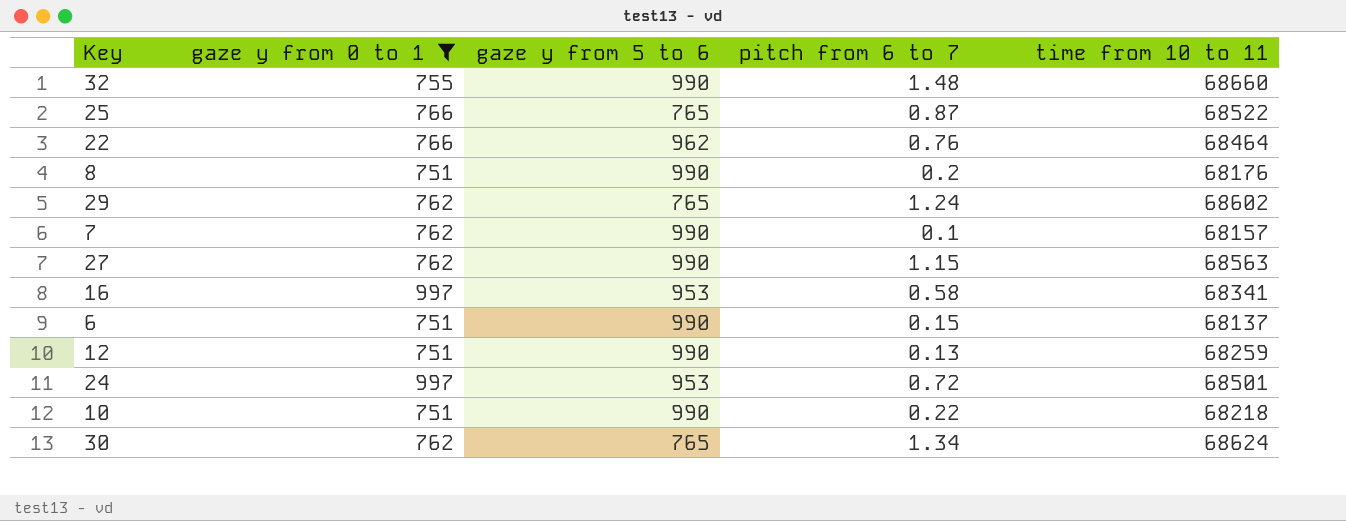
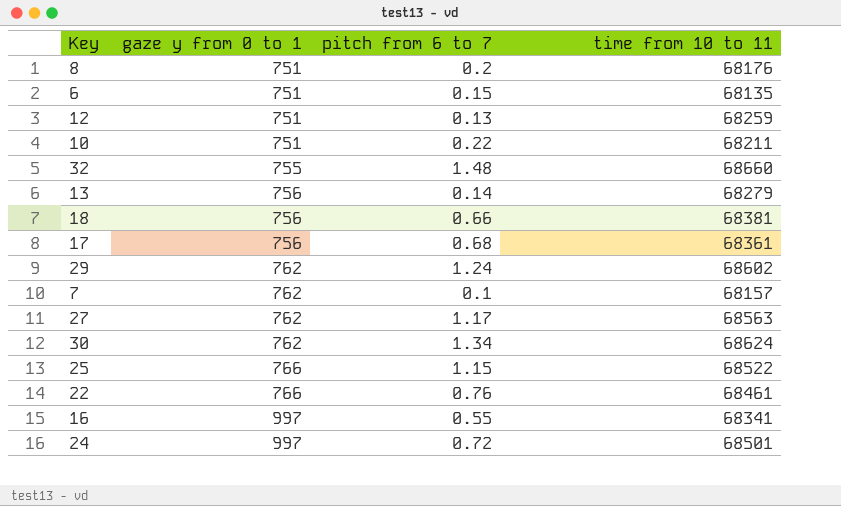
filter: gaze y from 0 to 1 != 756 -> none
row order: none -> gaze y from 0 to 1 ascending
column gaze y from 5 to 6 | position: 3 -> none
6 | time from 10 to 11: 68137 -> 68135
10 | time from 10 to 11: 68218 -> 68211
27 | pitch from 6 to 7: 1.15 -> 1.17
25 | pitch from 6 to 7: 0.87 -> 1.15
22 | time from 10 to 11: 68464 -> 68461
16 | pitch from 6 to 7: 0.58 -> 0.55

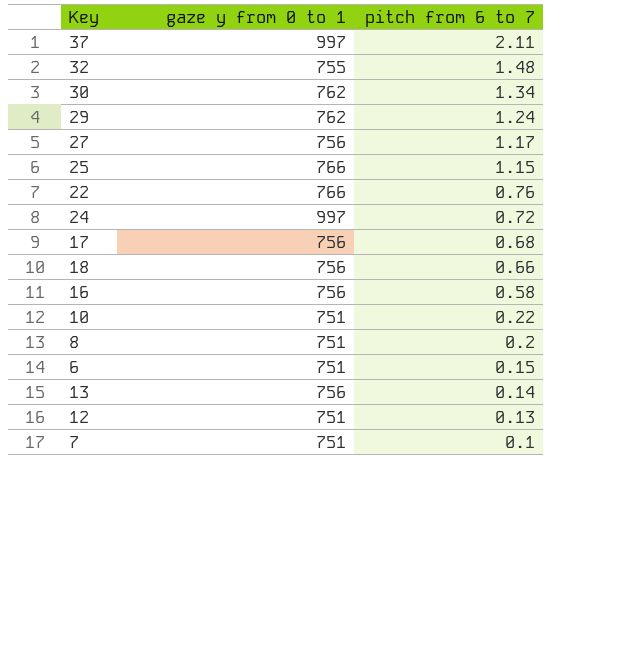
row order: gaze y from 0 to 1 ascending -> pitch from 6 to 7 descending
column time from 10 to 11 | position: 4 -> none
row 37: none -> 997 | 2.11
27 | gaze y from 0 to 1: 762 -> 756
16 | gaze y from 0 to 1: 997 -> 756
16 | pitch from 6 to 7: 0.55 -> 0.58
7 | gaze y from 0 to 1: 762 -> 751

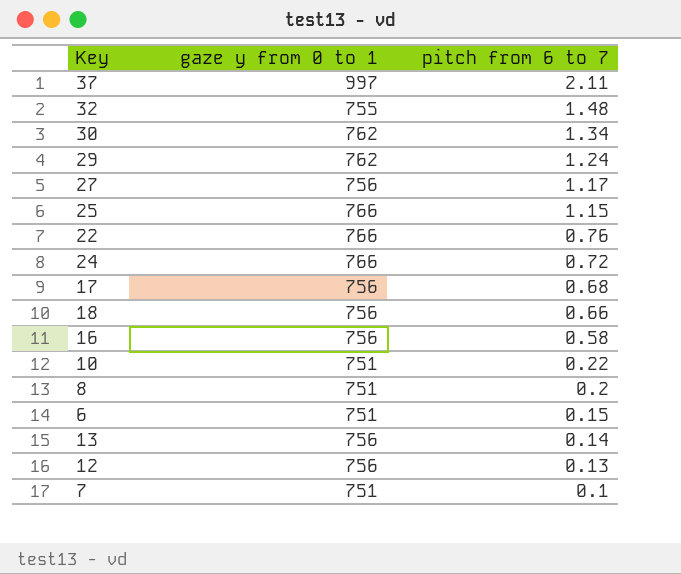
24 | gaze y from 0 to 1: 997 -> 766
12 | gaze y from 0 to 1: 751 -> 756

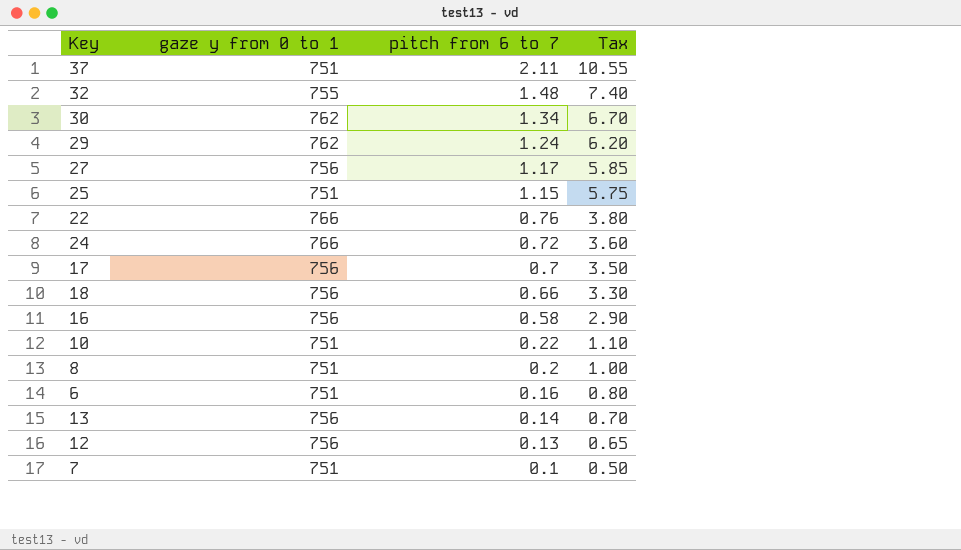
column Tax | formula: none -> [pitch from 6 to 7] * 5
37 | gaze y from 0 to 1: 997 -> 751
25 | gaze y from 0 to 1: 766 -> 751
17 | pitch from 6 to 7: 0.68 -> 0.7
6 | pitch from 6 to 7: 0.15 -> 0.16

